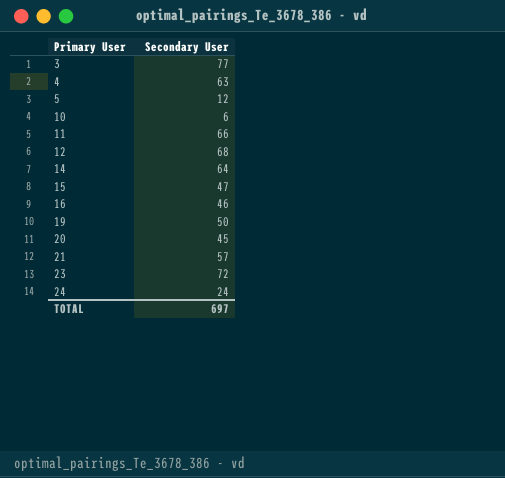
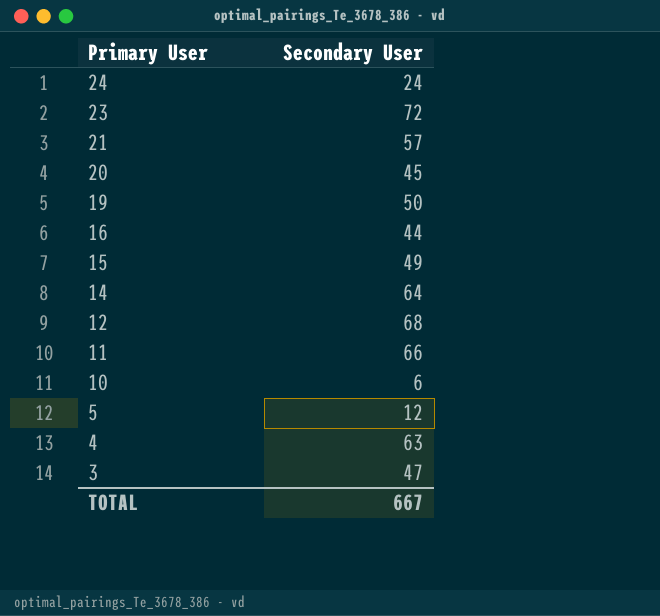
row order: Primary User ascending -> Primary User descending
16 | Secondary User: 46 -> 44
15 | Secondary User: 47 -> 49
3 | Secondary User: 77 -> 47
TOTAL | Secondary User: 697 -> 667

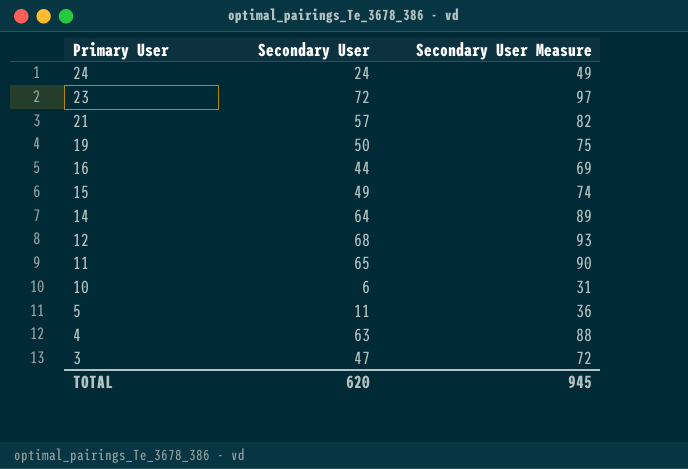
column Secondary User Measure | formula: none -> [Secondary User] + 25
row 20: 45 -> none
11 | Secondary User: 66 -> 65
5 | Secondary User: 12 -> 11
TOTAL | Secondary User: 667 -> 620

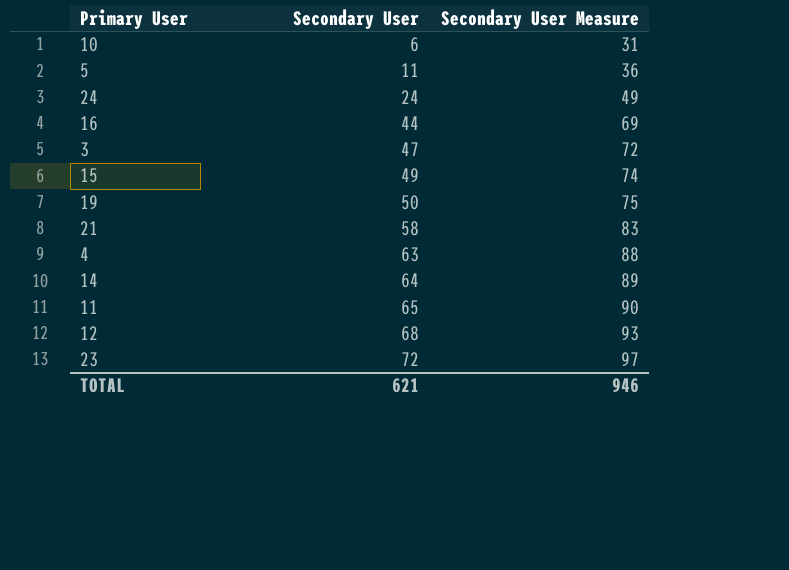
row order: Primary User descending -> Secondary User ascending
21 | Secondary User: 57 -> 58
21 | Secondary User Measure: 82 -> 83
TOTAL | Secondary User: 620 -> 621
TOTAL | Secondary User Measure: 945 -> 946

